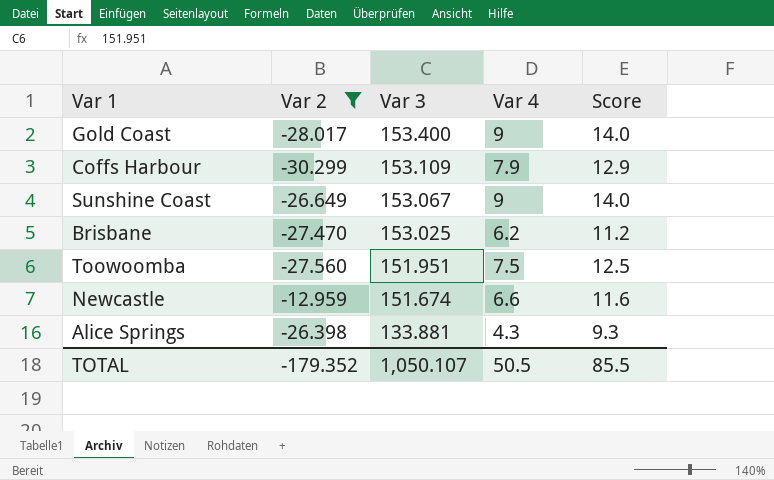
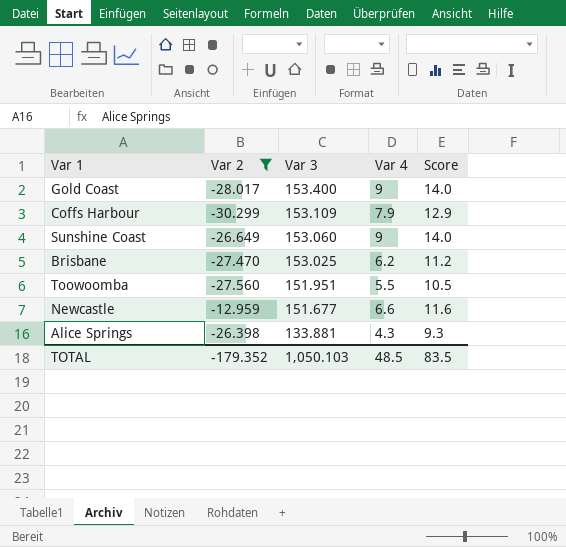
Sunshine Coast | Var 3: 153.067 -> 153.060
Toowoomba | Var 4: 7.5 -> 5.5
Toowoomba | Score: 12.5 -> 10.5
Newcastle | Var 3: 151.674 -> 151.677
TOTAL | Var 3: 1,050.107 -> 1,050.103
TOTAL | Var 4: 50.5 -> 48.5
TOTAL | Score: 85.5 -> 83.5

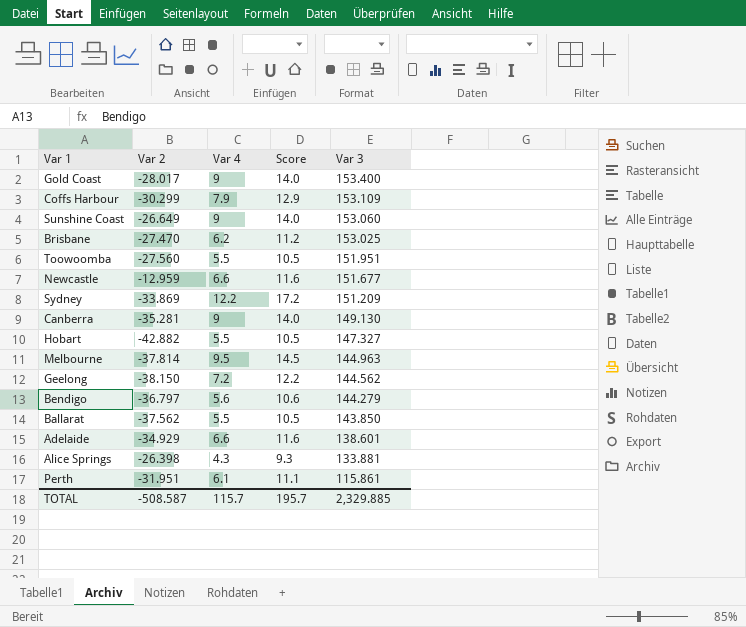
filter: Var 2 >= -30.299 -> none
column Var 3 | position: 3 -> 5
TOTAL | Var 2: -179.352 -> -508.587
TOTAL | Var 4: 48.5 -> 115.7
TOTAL | Score: 83.5 -> 195.7
TOTAL | Var 3: 1,050.103 -> 2,329.885

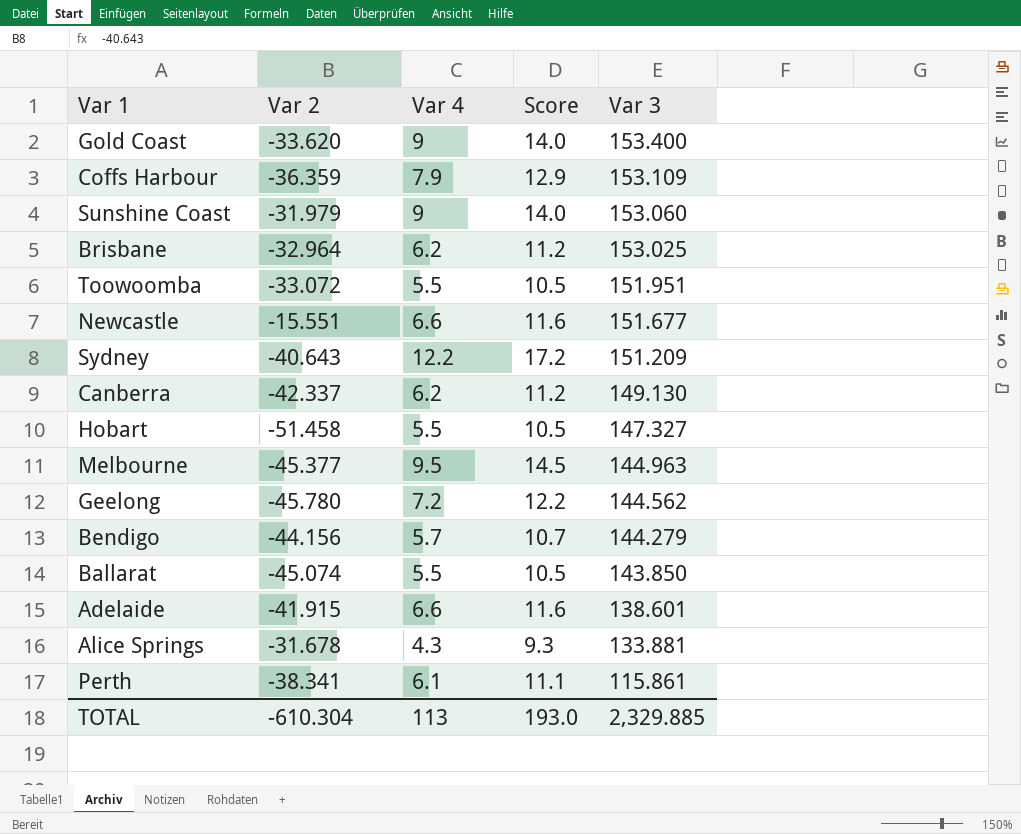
Gold Coast | Var 2: -28.017 -> -33.620
Coffs Harbour | Var 2: -30.299 -> -36.359
Sunshine Coast | Var 2: -26.649 -> -31.979
Brisbane | Var 2: -27.470 -> -32.964
Toowoomba | Var 2: -27.560 -> -33.072
Newcastle | Var 2: -12.959 -> -15.551
Sydney | Var 2: -33.869 -> -40.643
Canberra | Var 2: -35.281 -> -42.337
Canberra | Var 4: 9 -> 6.2
Canberra | Score: 14.0 -> 11.2
Hobart | Var 2: -42.882 -> -51.458
Melbourne | Var 2: -37.814 -> -45.377
Geelong | Var 2: -38.150 -> -45.780
Bendigo | Var 2: -36.797 -> -44.156
Bendigo | Var 4: 5.6 -> 5.7
Bendigo | Score: 10.6 -> 10.7
Ballarat | Var 2: -37.562 -> -45.074
Adelaide | Var 2: -34.929 -> -41.915
Alice Springs | Var 2: -26.398 -> -31.678
Perth | Var 2: -31.951 -> -38.341
TOTAL | Var 2: -508.587 -> -610.304
TOTAL | Var 4: 115.7 -> 113
TOTAL | Score: 195.7 -> 193.0

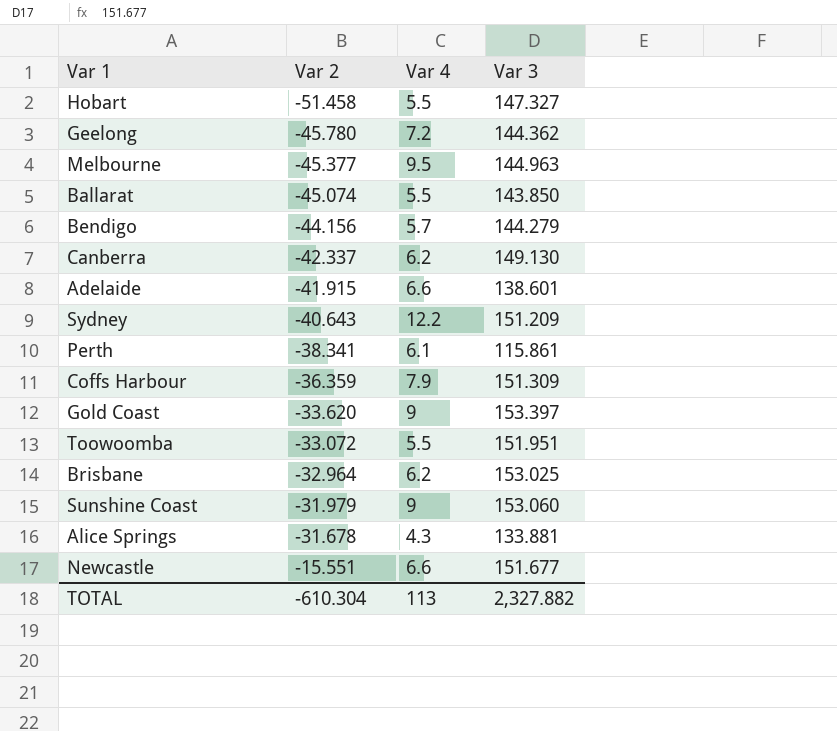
row order: Var 3 descending -> Var 2 ascending
column Score | formula: [Var 4] + 5 -> none
Geelong | Var 3: 144.562 -> 144.362
Coffs Harbour | Var 3: 153.109 -> 151.309
Gold Coast | Var 3: 153.400 -> 153.397
TOTAL | Var 3: 2,329.885 -> 2,327.882

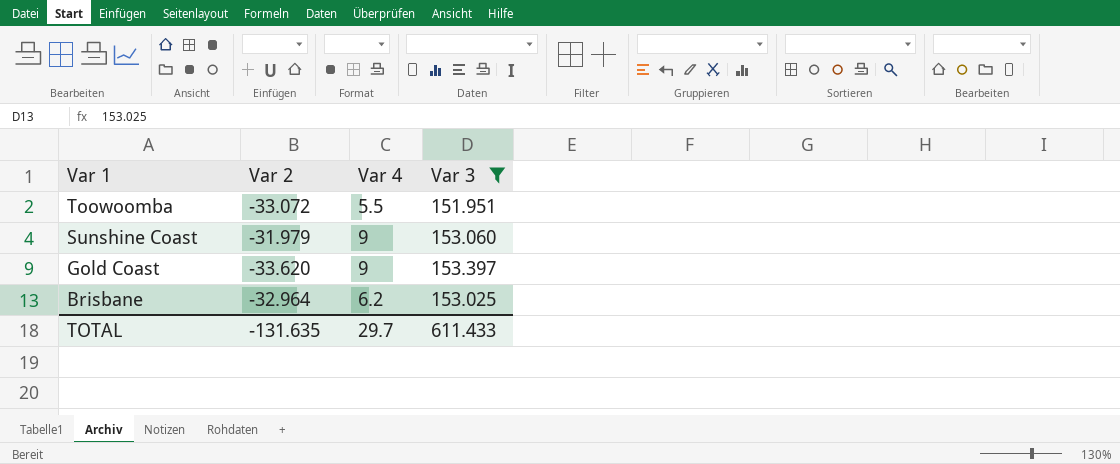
filter: none -> Var 3 >= 151.951
row order: Var 2 ascending -> Var 1 descending
TOTAL | Var 2: -610.304 -> -131.635
TOTAL | Var 4: 113 -> 29.7
TOTAL | Var 3: 2,327.882 -> 611.433

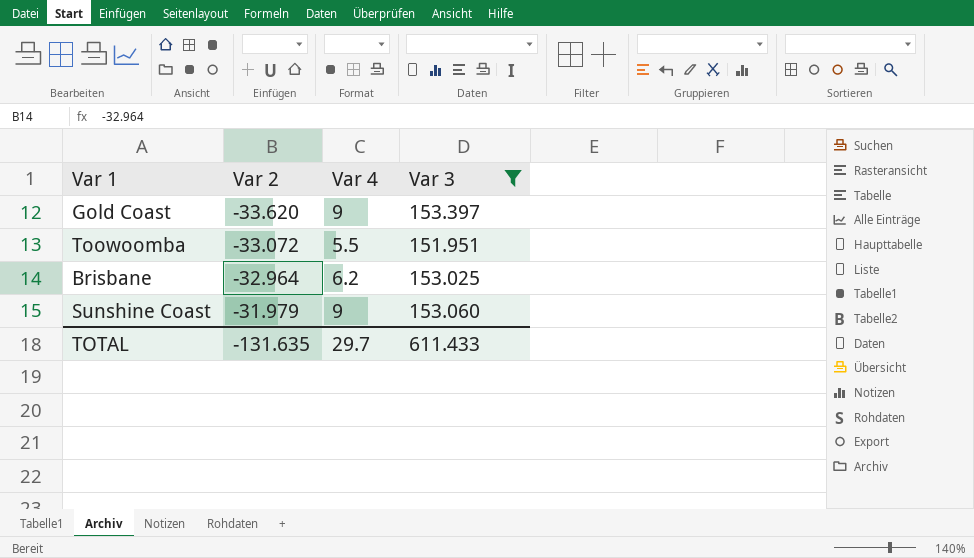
row order: Var 1 descending -> Var 2 ascending

